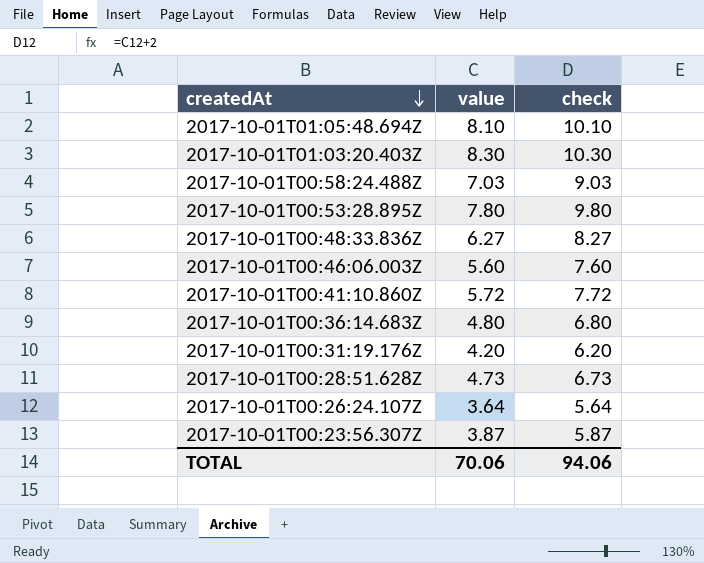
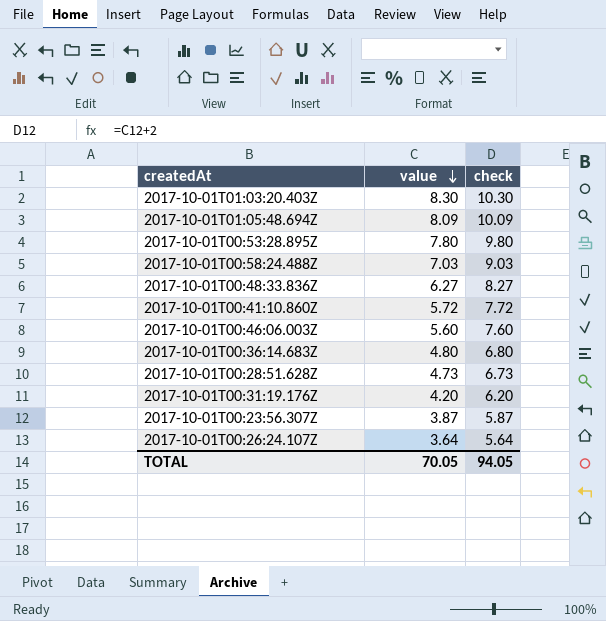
row order: createdAt descending -> value descending
2017-10-01T01:05:48.694Z | value: 8.10 -> 8.09
2017-10-01T01:05:48.694Z | check: 10.10 -> 10.09
TOTAL | value: 70.06 -> 70.05
TOTAL | check: 94.06 -> 94.05

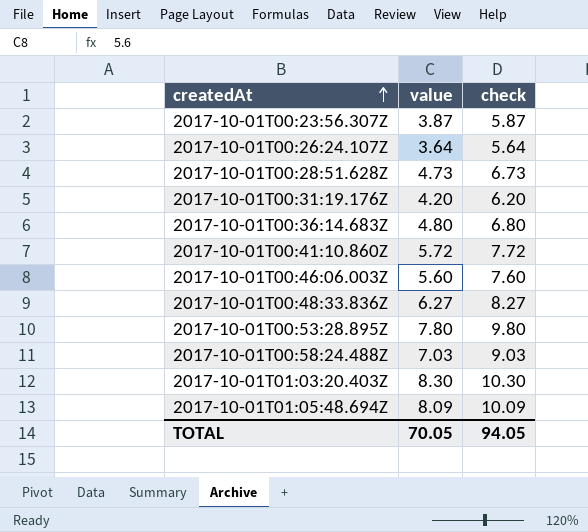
row order: value descending -> createdAt ascending

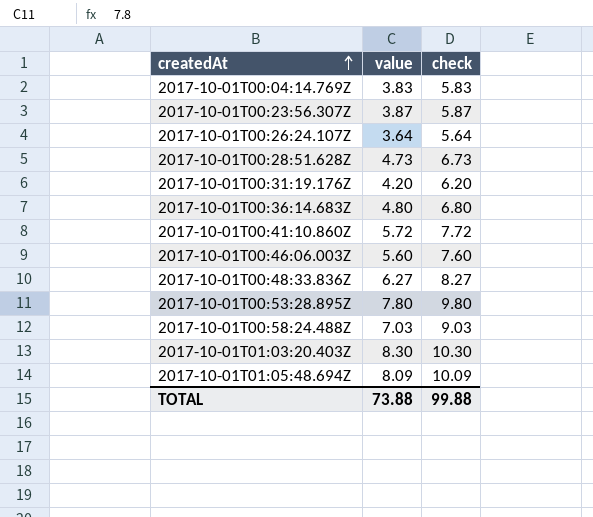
row 2017-10-01T00:04:14.769Z: none -> 3.83 | 5.83
TOTAL | value: 70.05 -> 73.88
TOTAL | check: 94.05 -> 99.88

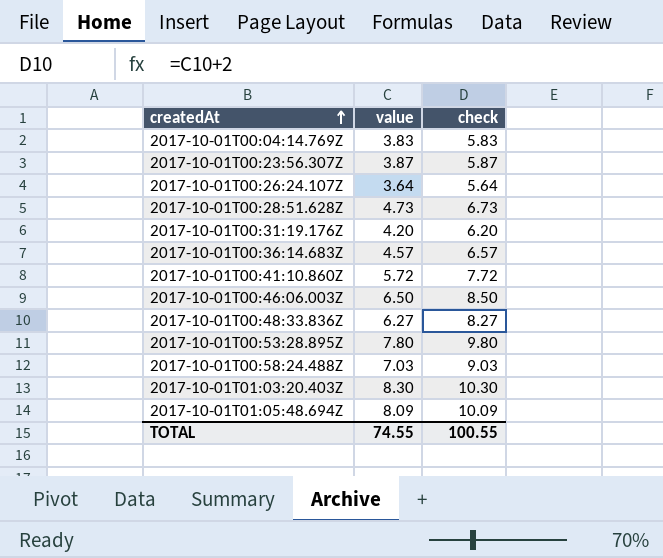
2017-10-01T00:36:14.683Z | value: 4.80 -> 4.57
2017-10-01T00:36:14.683Z | check: 6.80 -> 6.57
2017-10-01T00:46:06.003Z | value: 5.60 -> 6.50
2017-10-01T00:46:06.003Z | check: 7.60 -> 8.50
TOTAL | value: 73.88 -> 74.55
TOTAL | check: 99.88 -> 100.55

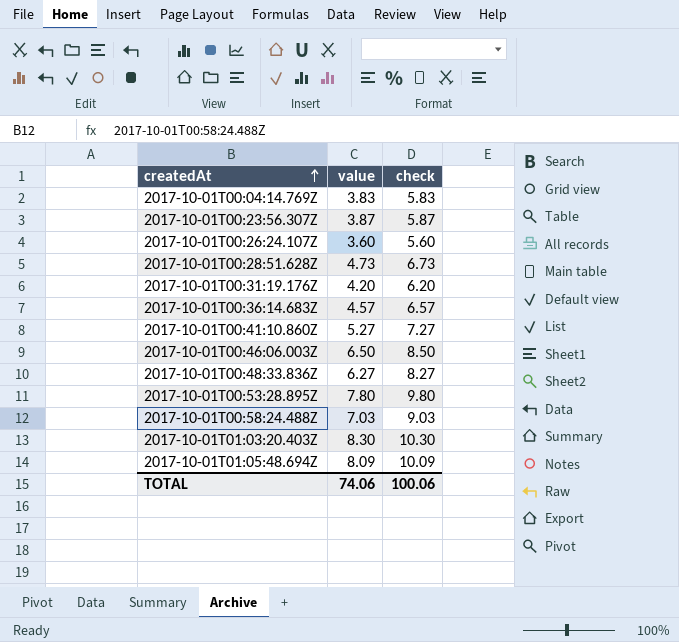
2017-10-01T00:26:24.107Z | value: 3.64 -> 3.60
2017-10-01T00:26:24.107Z | check: 5.64 -> 5.60
2017-10-01T00:41:10.860Z | value: 5.72 -> 5.27
2017-10-01T00:41:10.860Z | check: 7.72 -> 7.27
TOTAL | value: 74.55 -> 74.06
TOTAL | check: 100.55 -> 100.06

